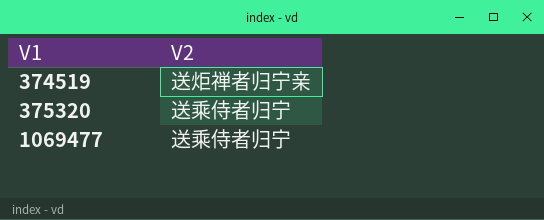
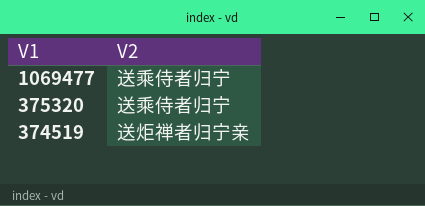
row order: V1 ascending -> V1 descending

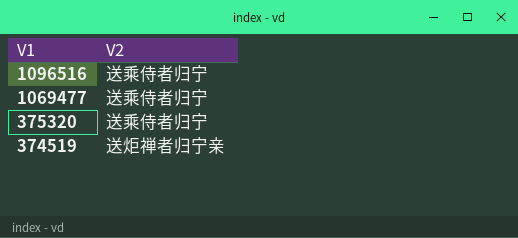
row 1096516: none -> 送乘侍者归宁

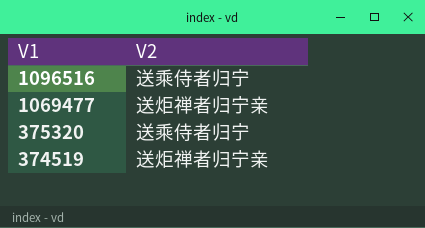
1069477 | V2: 送乘侍者归宁 -> 送炬禅者归宁亲

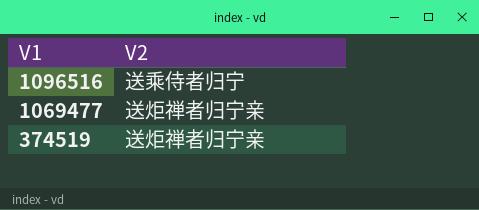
row 375320: 送乘侍者归宁 -> none

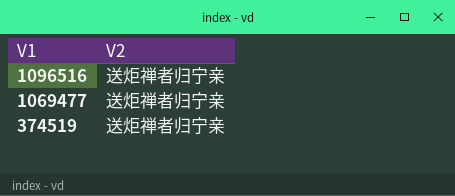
1096516 | V2: 送乘侍者归宁 -> 送炬禅者归宁亲

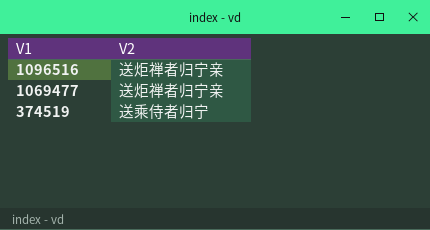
374519 | V2: 送炬禅者归宁亲 -> 送乘侍者归宁

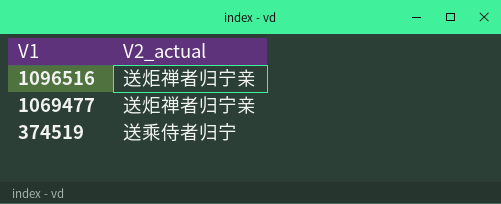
column name: V2 -> V2_actual

